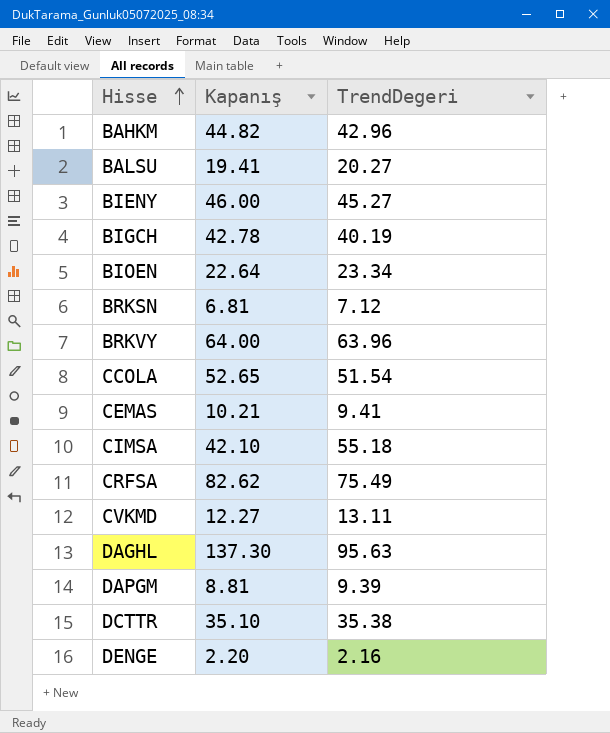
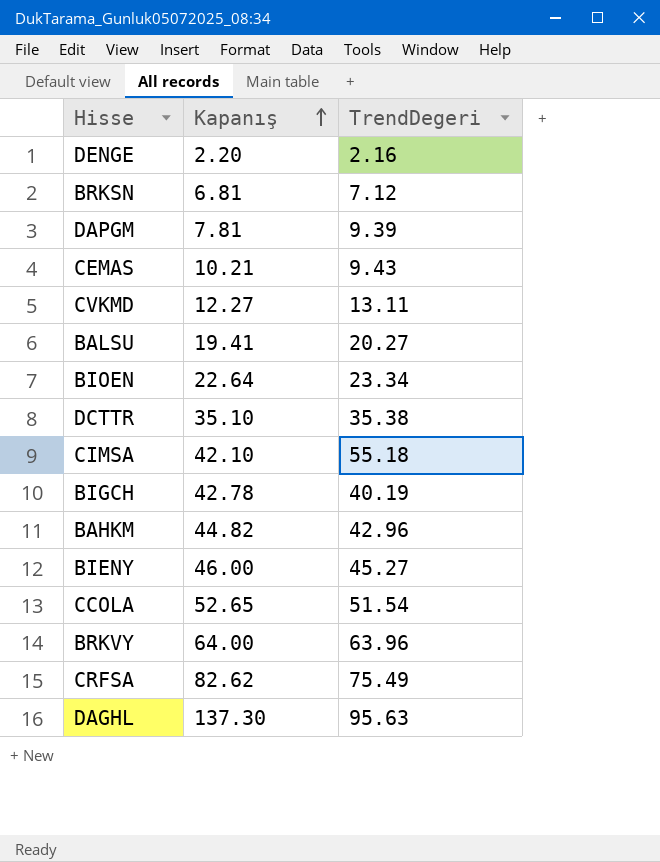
row order: Hisse ascending -> Kapanış ascending
DAPGM | Kapanış: 8.81 -> 7.81
CEMAS | TrendDegeri: 9.41 -> 9.43

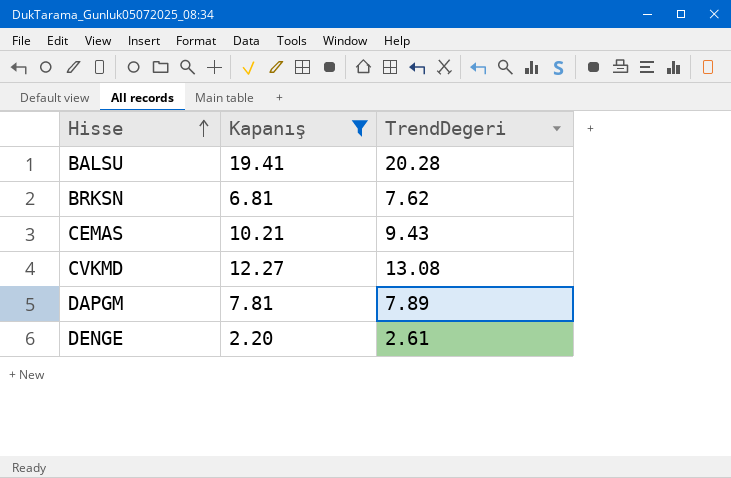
filter: none -> Kapanış <= 19.41
row order: Kapanış ascending -> Hisse ascending
BALSU | TrendDegeri: 20.27 -> 20.28
BRKSN | TrendDegeri: 7.12 -> 7.62
CVKMD | TrendDegeri: 13.11 -> 13.08
DAPGM | TrendDegeri: 9.39 -> 7.89
DENGE | TrendDegeri: 2.16 -> 2.61

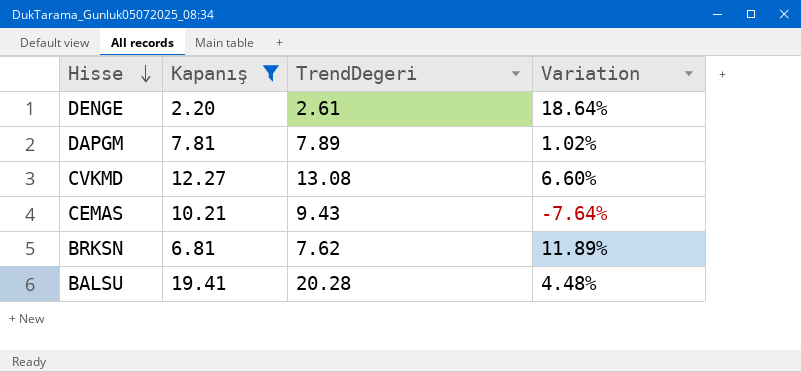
row order: Hisse ascending -> Hisse descending
column Variation | formula: none -> ([TrendDegeri] - [Kapanış]) / [Kapanış]

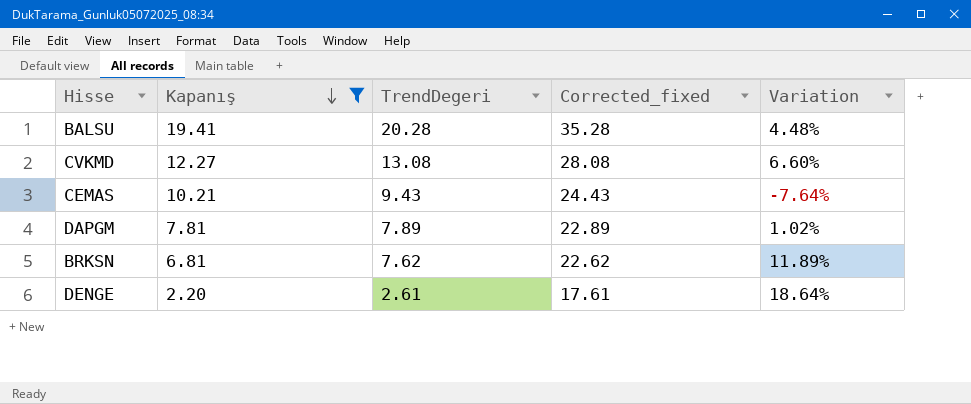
row order: Hisse descending -> Kapanış descending
column Corrected_fixed | formula: none -> [TrendDegeri] + 15

